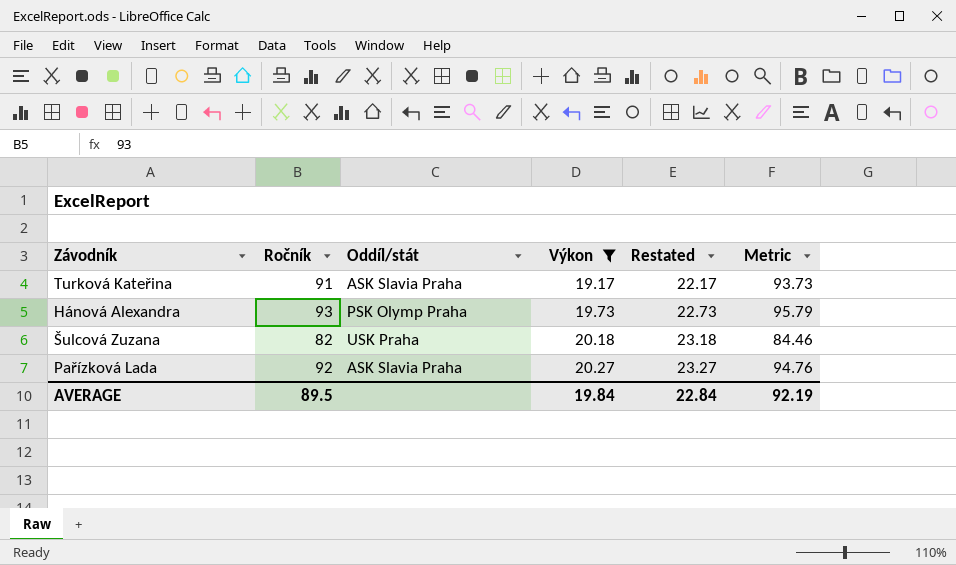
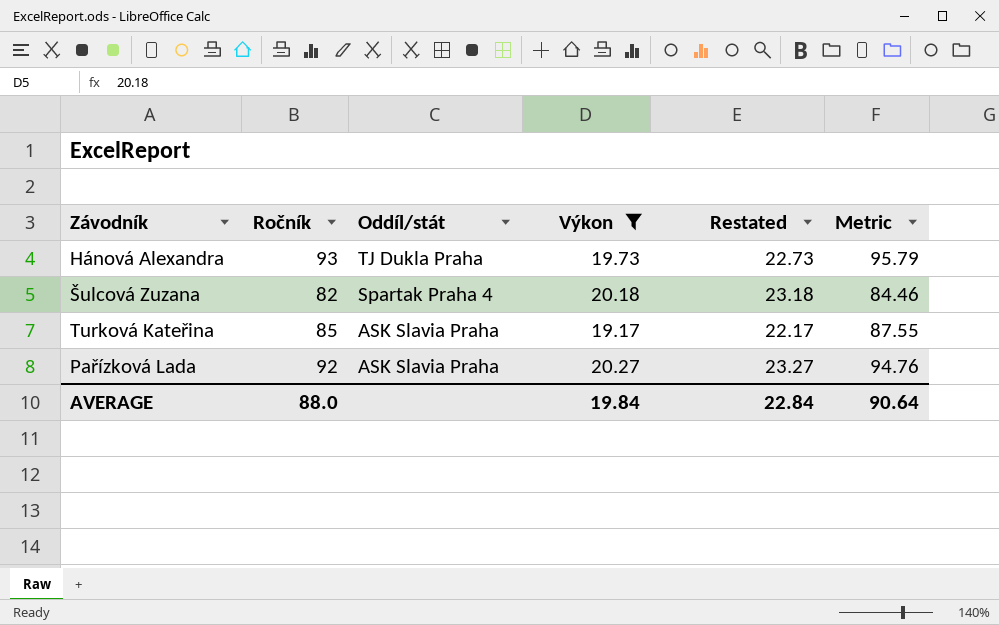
row order: Výkon ascending -> Oddíl/stát descending
Hánová Alexandra | Oddíl/stát: PSK Olymp Praha -> TJ Dukla Praha
Šulcová Zuzana | Oddíl/stát: USK Praha -> Spartak Praha 4
Turková Kateřina | Ročník: 91 -> 85
Turková Kateřina | Metric: 93.73 -> 87.55
AVERAGE | Ročník: 89.5 -> 88.0
AVERAGE | Metric: 92.19 -> 90.64

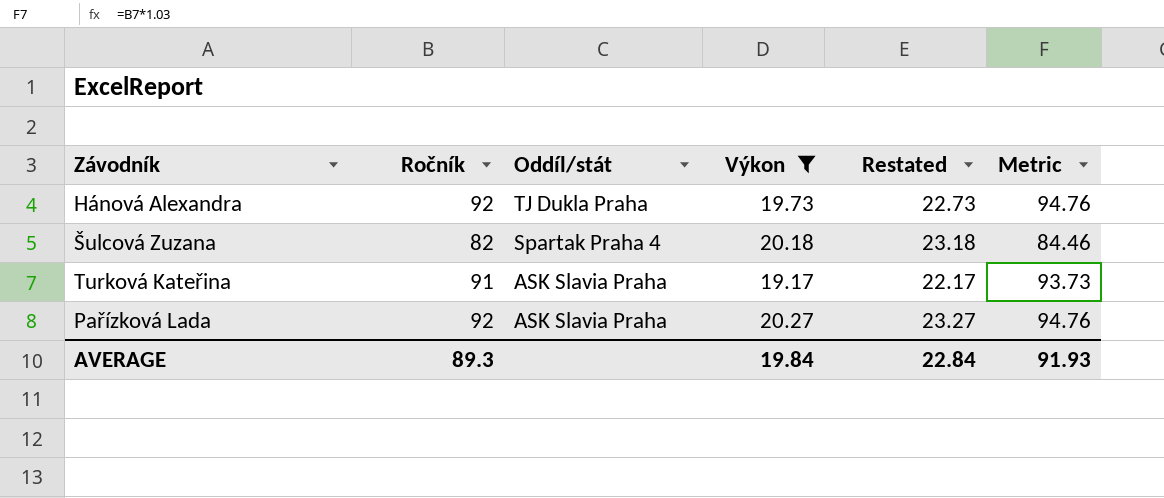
Hánová Alexandra | Ročník: 93 -> 92
Hánová Alexandra | Metric: 95.79 -> 94.76
Turková Kateřina | Ročník: 85 -> 91
Turková Kateřina | Metric: 87.55 -> 93.73
AVERAGE | Ročník: 88.0 -> 89.3
AVERAGE | Metric: 90.64 -> 91.93

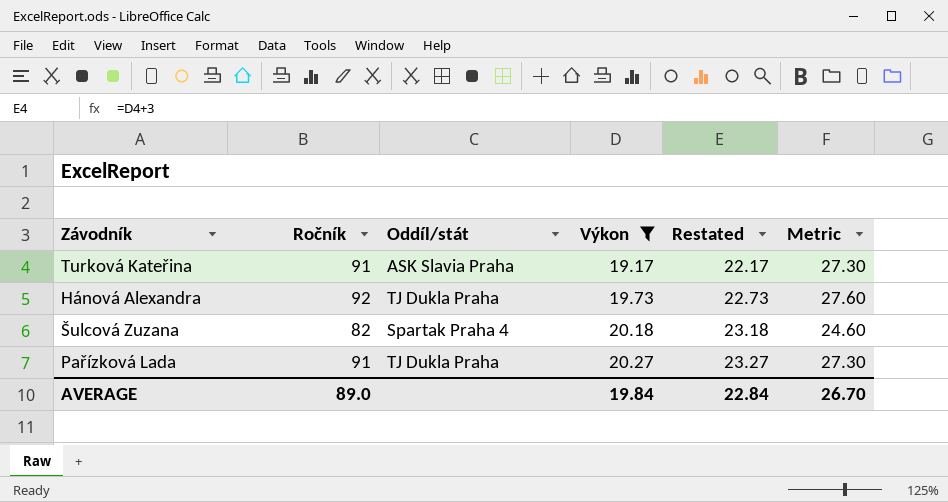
row order: Oddíl/stát descending -> Výkon ascending
column Metric | formula: [Ročník] * 1.03 -> [Ročník] * 0.3
Pařízková Lada | Ročník: 92 -> 91
Pařízková Lada | Oddíl/stát: ASK Slavia Praha -> TJ Dukla Praha
AVERAGE | Ročník: 89.3 -> 89.0
AVERAGE | Metric: 91.93 -> 26.70

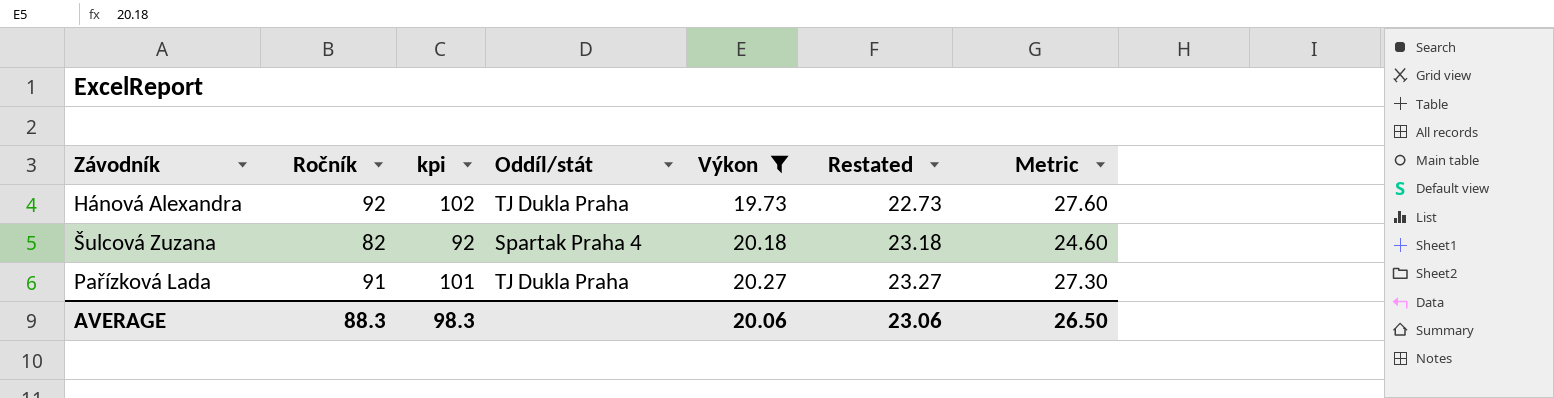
column kpi | formula: none -> [Ročník] + 10
row Turková Kateřina: 91 | ASK Slavia Praha | 19.17 | 22.17 | 27.30 -> none
AVERAGE | Ročník: 89.0 -> 88.3
AVERAGE | Výkon: 19.84 -> 20.06
AVERAGE | Restated: 22.84 -> 23.06
AVERAGE | Metric: 26.70 -> 26.50

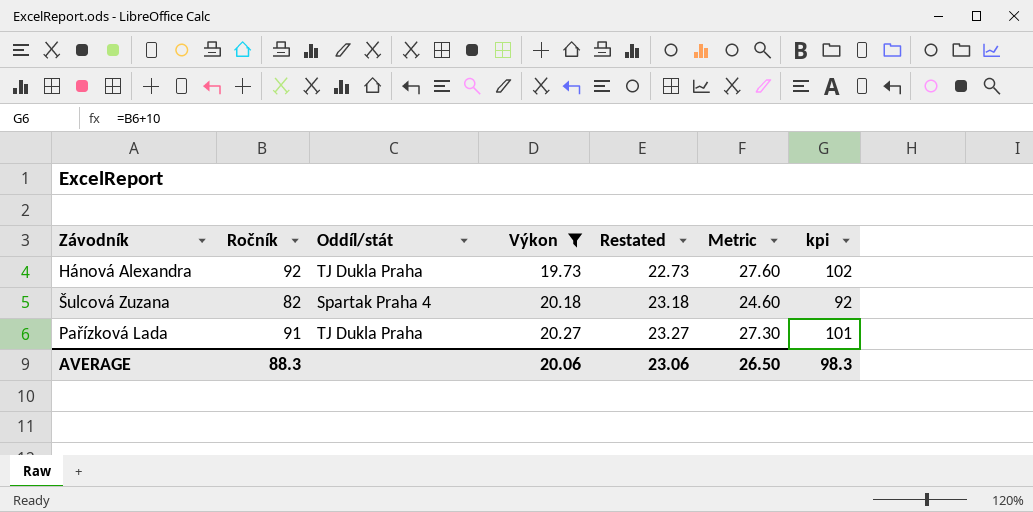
column kpi | position: 3 -> 7

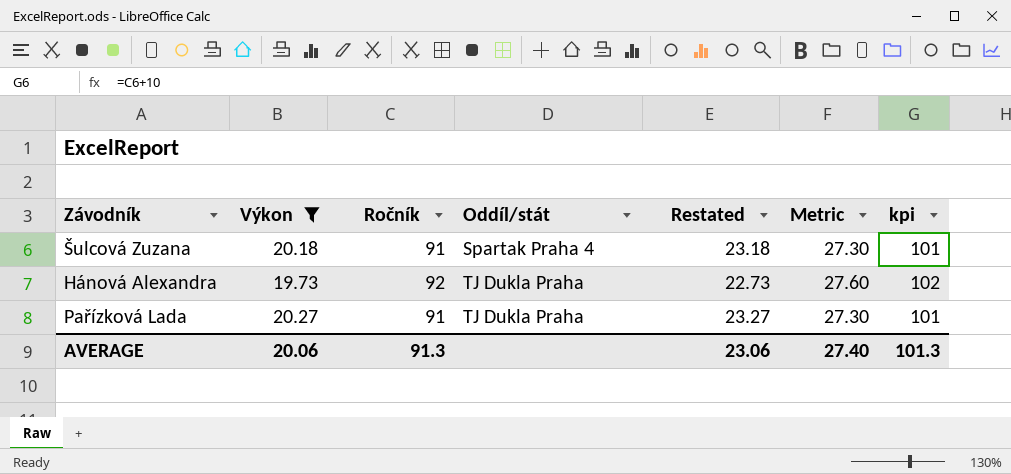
row order: Výkon ascending -> Oddíl/stát ascending
column Výkon | position: 4 -> 2
Šulcová Zuzana | Ročník: 82 -> 91
Šulcová Zuzana | Metric: 24.60 -> 27.30
Šulcová Zuzana | kpi: 92 -> 101
AVERAGE | Ročník: 88.3 -> 91.3
AVERAGE | Metric: 26.50 -> 27.40
AVERAGE | kpi: 98.3 -> 101.3

